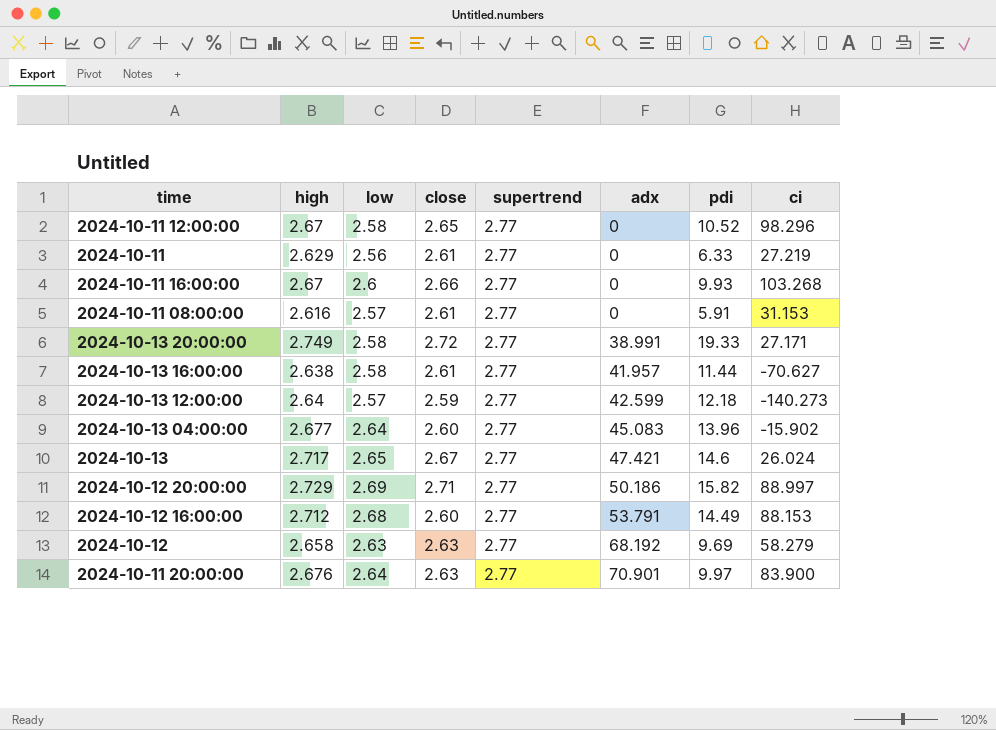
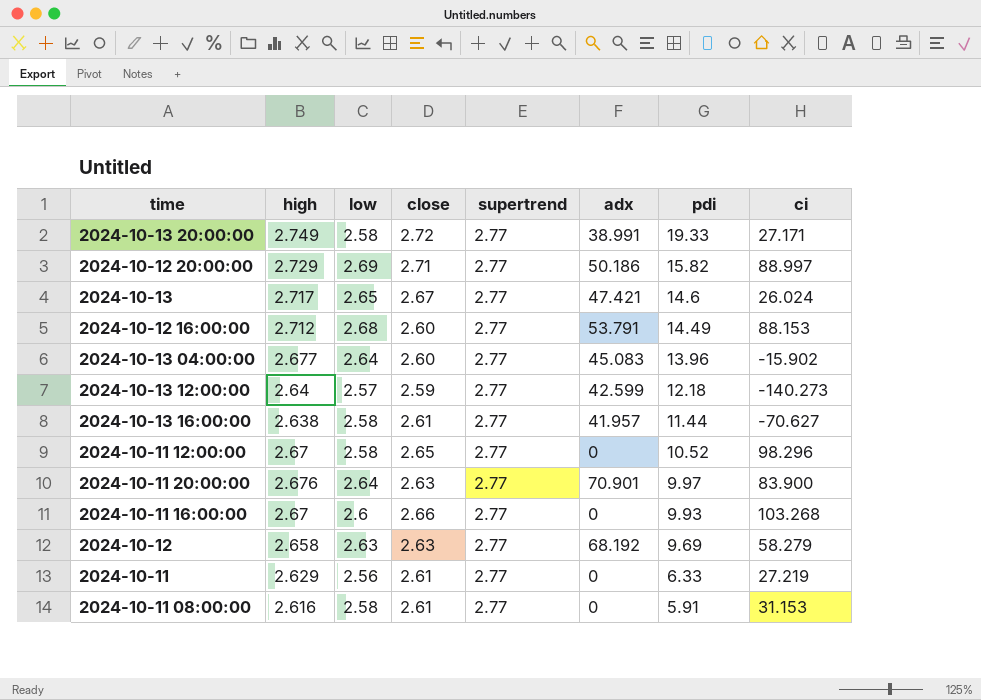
row order: adx ascending -> pdi descending
2024-10-11 08:00:00 | low: 2.57 -> 2.58

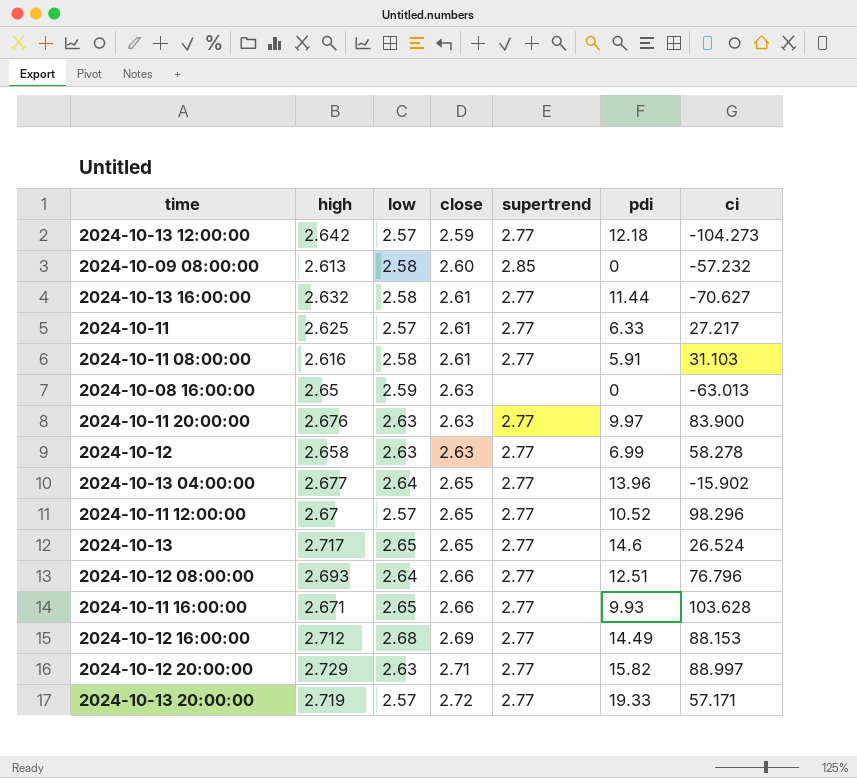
row order: pdi descending -> close ascending
column adx | position: 6 -> none
2024-10-13 12:00:00 | high: 2.64 -> 2.642
2024-10-13 12:00:00 | ci: -140.273 -> -104.273
row 2024-10-09 08:00:00: none -> 2.613 | 2.58 | 2.60 | 2.85 | 0 | -57.232
2024-10-13 16:00:00 | high: 2.638 -> 2.632
2024-10-11 | high: 2.629 -> 2.625
2024-10-11 | low: 2.56 -> 2.57
2024-10-11 | ci: 27.219 -> 27.217
2024-10-11 08:00:00 | ci: 31.153 -> 31.103
row 2024-10-08 16:00:00: none -> 2.65 | 2.59 | 2.63 | none | 0 | -63.013
2024-10-11 20:00:00 | low: 2.64 -> 2.63
2024-10-12 | pdi: 9.69 -> 6.99
2024-10-12 | ci: 58.279 -> 58.278
2024-10-13 04:00:00 | close: 2.60 -> 2.65
2024-10-11 12:00:00 | low: 2.58 -> 2.57
2024-10-13 | close: 2.67 -> 2.65
2024-10-13 | ci: 26.024 -> 26.524
row 2024-10-12 08:00:00: none -> 2.693 | 2.64 | 2.66 | 2.77 | 12.51 | 76.796
2024-10-11 16:00:00 | high: 2.67 -> 2.671
2024-10-11 16:00:00 | low: 2.6 -> 2.65
2024-10-11 16:00:00 | ci: 103.268 -> 103.628
2024-10-12 16:00:00 | close: 2.60 -> 2.69
2024-10-12 20:00:00 | low: 2.69 -> 2.63
2024-10-13 20:00:00 | high: 2.749 -> 2.719
2024-10-13 20:00:00 | low: 2.58 -> 2.57
2024-10-13 20:00:00 | ci: 27.171 -> 57.171

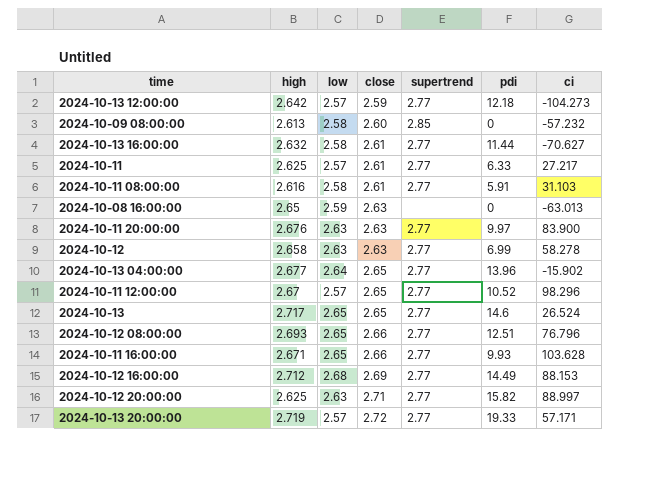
2024-10-12 08:00:00 | low: 2.64 -> 2.65
2024-10-12 20:00:00 | high: 2.729 -> 2.625

